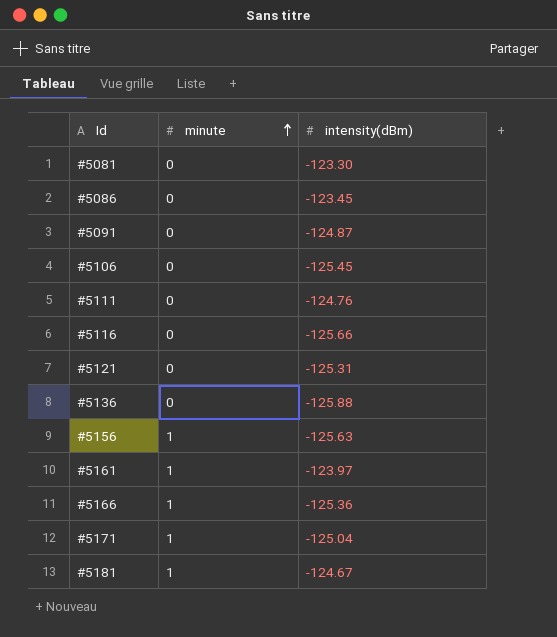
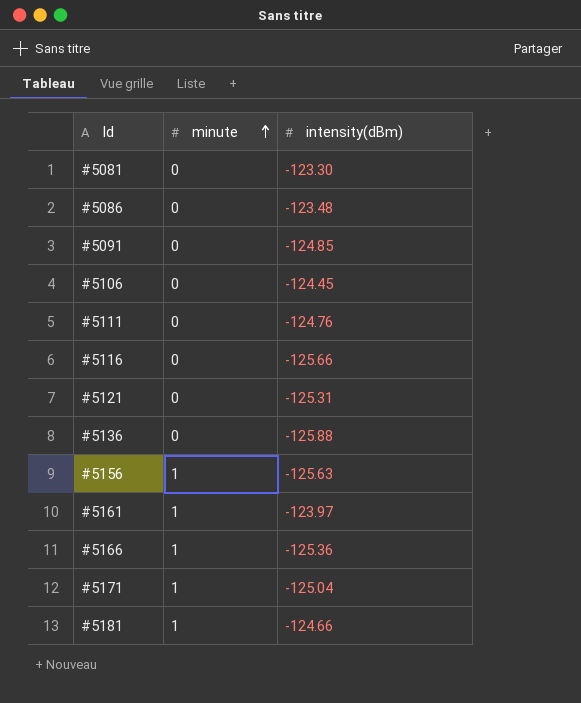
#5086 | intensity(dBm): -123.45 -> -123.48
#5091 | intensity(dBm): -124.87 -> -124.85
#5106 | intensity(dBm): -125.45 -> -124.45
#5181 | intensity(dBm): -124.67 -> -124.66

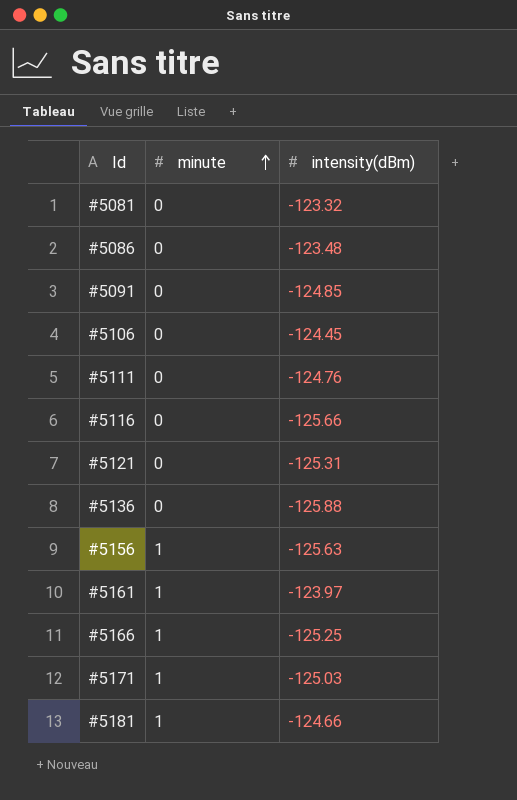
#5081 | intensity(dBm): -123.30 -> -123.32
#5166 | intensity(dBm): -125.36 -> -125.25
#5171 | intensity(dBm): -125.04 -> -125.03

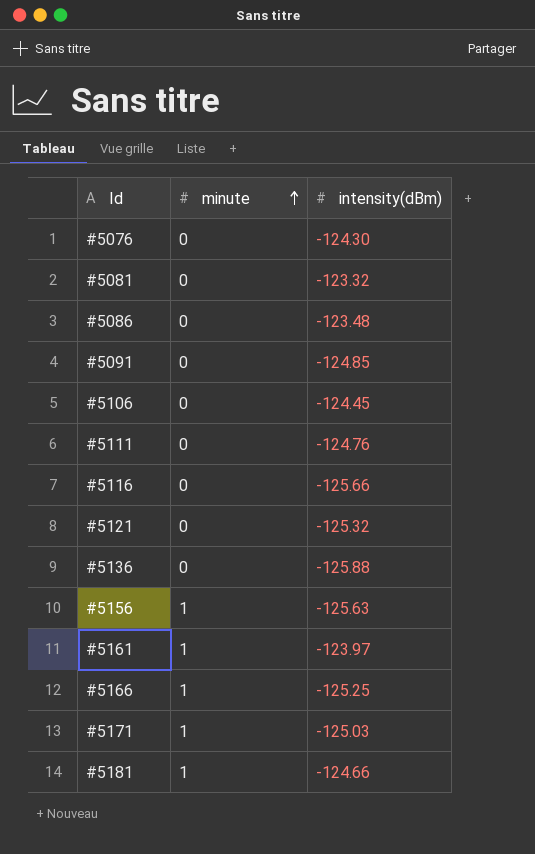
row #5076: none -> 0 | -124.30
#5121 | intensity(dBm): -125.31 -> -125.32

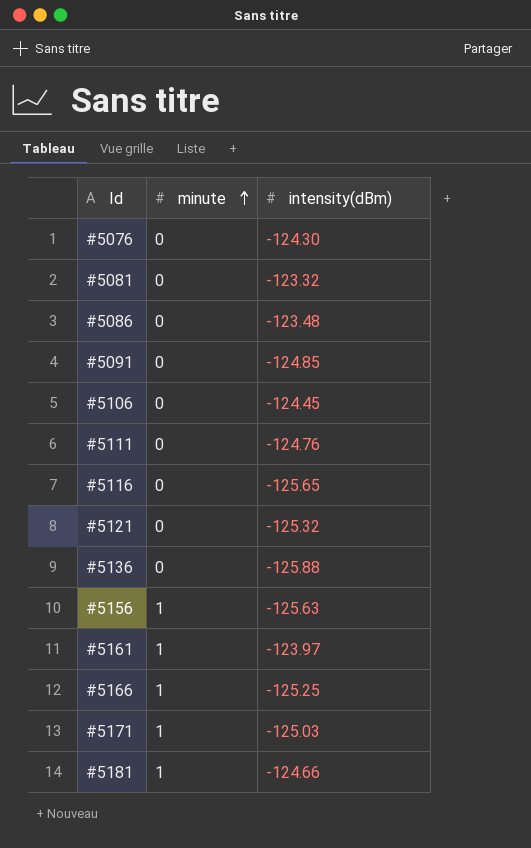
#5116 | intensity(dBm): -125.66 -> -125.65

